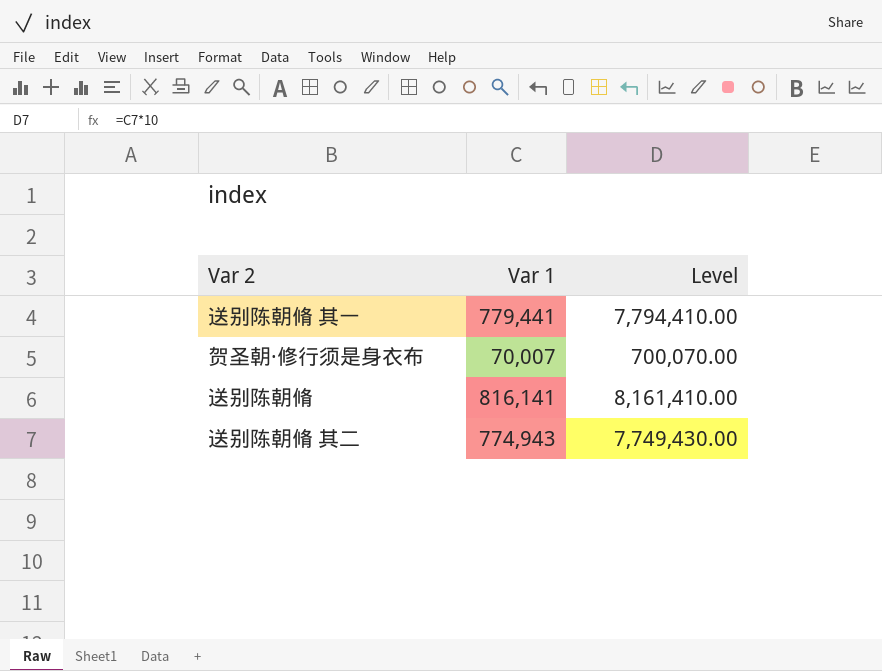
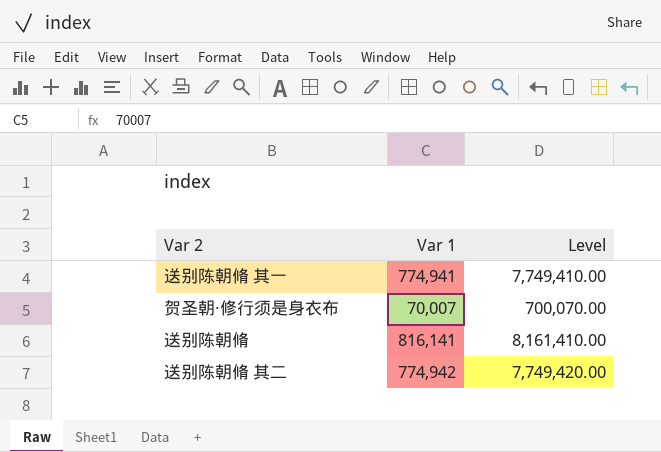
送别陈朝脩 其一 | Var 1: 779,441 -> 774,941
送别陈朝脩 其一 | Level: 7,794,410.00 -> 7,749,410.00
送别陈朝脩 其二 | Var 1: 774,943 -> 774,942
送别陈朝脩 其二 | Level: 7,749,430.00 -> 7,749,420.00

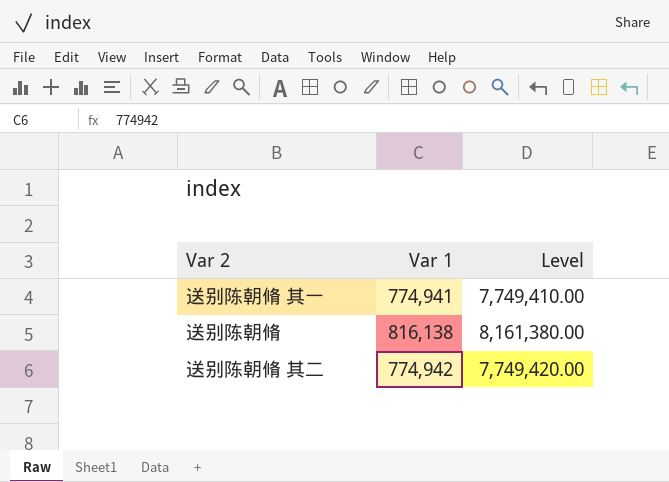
row 贺圣朝·修行须是身衣布: 70,007 | 700,070.00 -> none
送别陈朝脩 | Var 1: 816,141 -> 816,138
送别陈朝脩 | Level: 8,161,410.00 -> 8,161,380.00

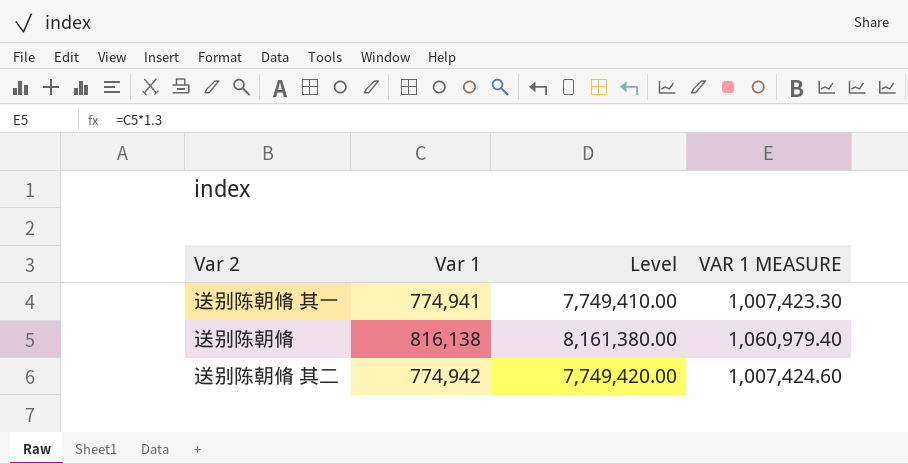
column VAR 1 MEASURE | formula: none -> [Var 1] * 1.3

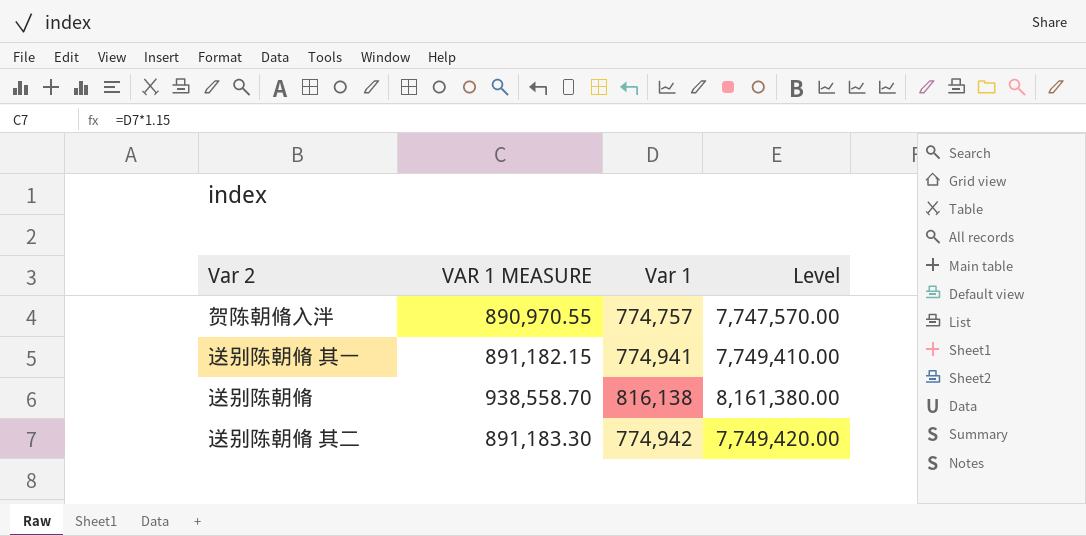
column VAR 1 MEASURE | formula: [Var 1] * 1.3 -> [Var 1] * 1.15
column VAR 1 MEASURE | position: 4 -> 2
row 贺陈朝脩入泮: none -> 890,970.55 | 774,757 | 7,747,570.00

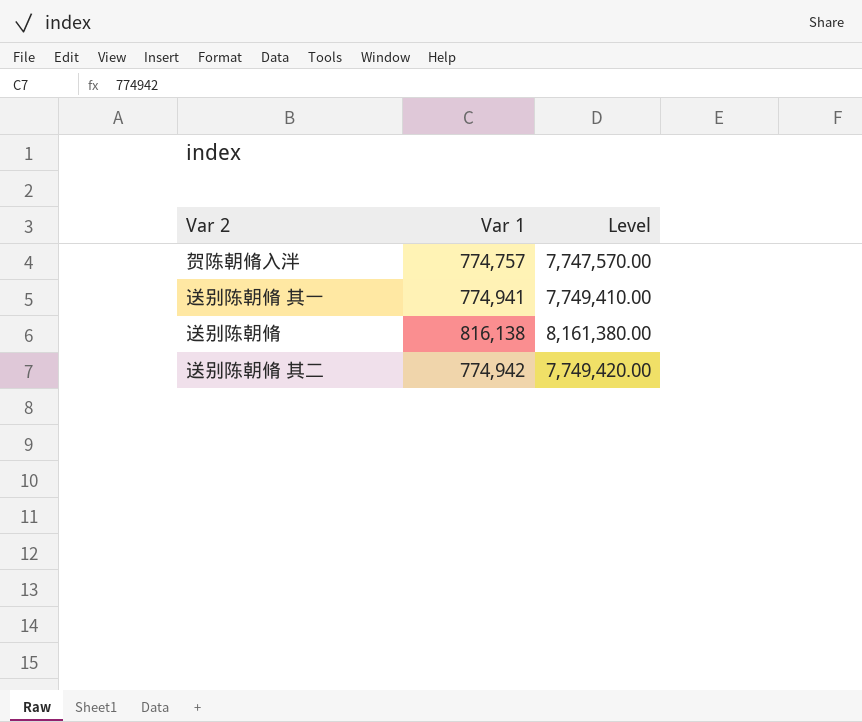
column VAR 1 MEASURE | formula: [Var 1] * 1.15 -> none

